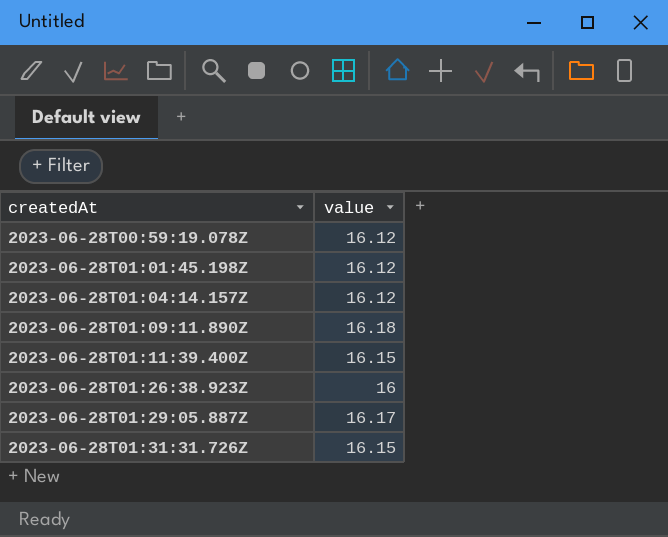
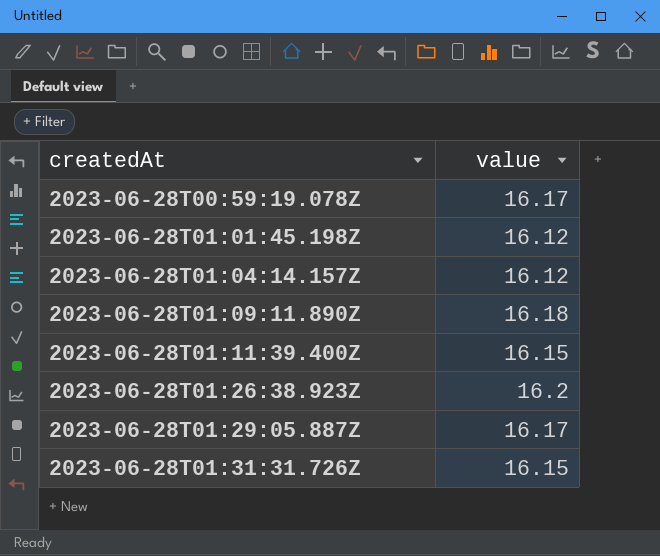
2023-06-28T00:59:19.078Z | value: 16.12 -> 16.17
2023-06-28T01:26:38.923Z | value: 16 -> 16.2

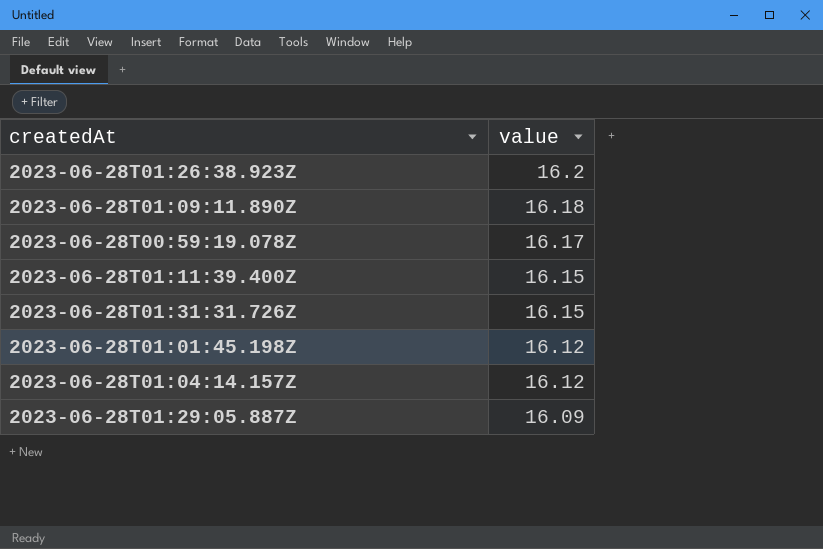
row order: createdAt ascending -> value descending
2023-06-28T01:29:05.887Z | value: 16.17 -> 16.09

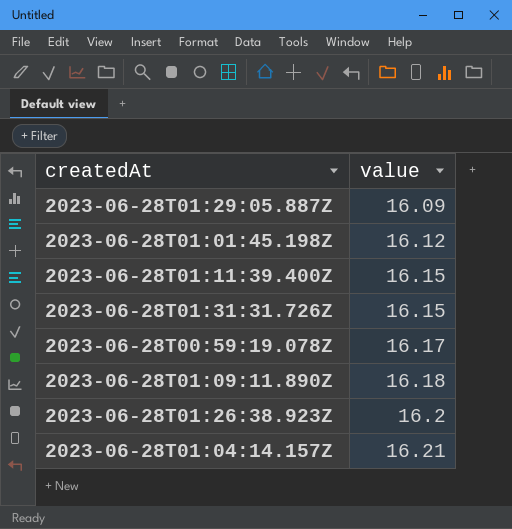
row order: value descending -> value ascending
2023-06-28T01:04:14.157Z | value: 16.12 -> 16.21

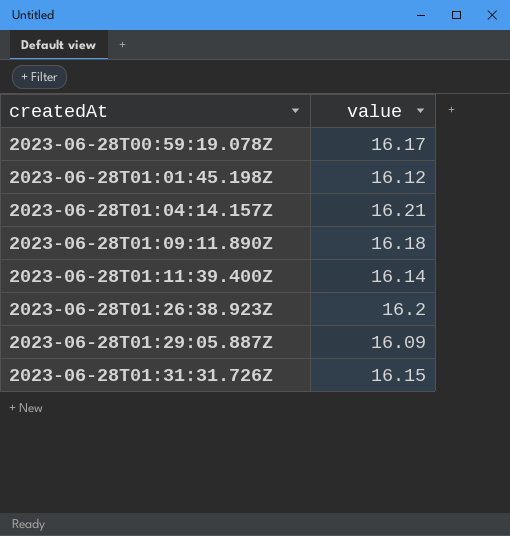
row order: value ascending -> createdAt ascending
2023-06-28T01:11:39.400Z | value: 16.15 -> 16.14

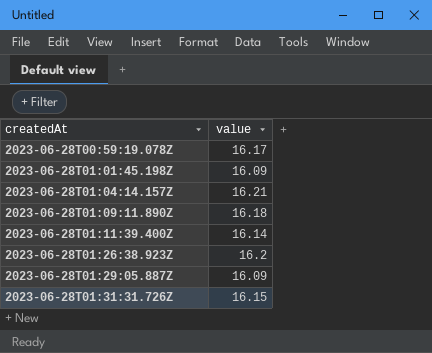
2023-06-28T01:01:45.198Z | value: 16.12 -> 16.09

